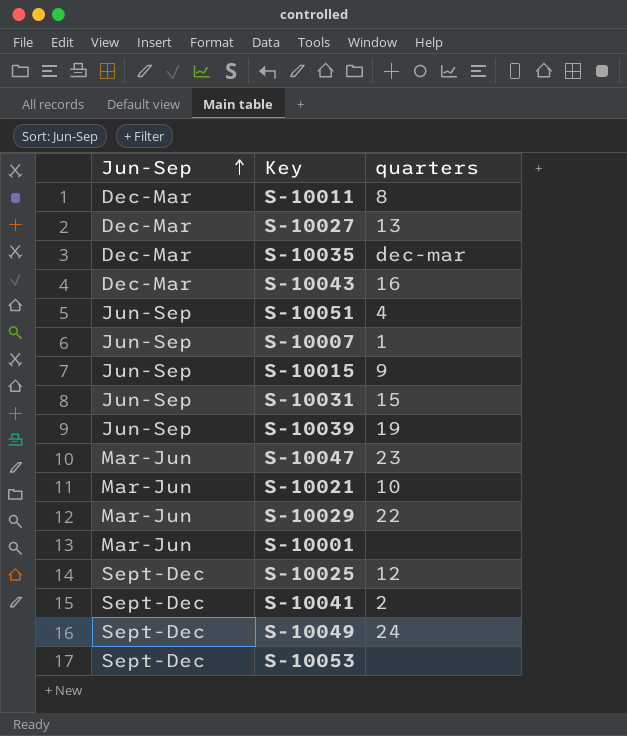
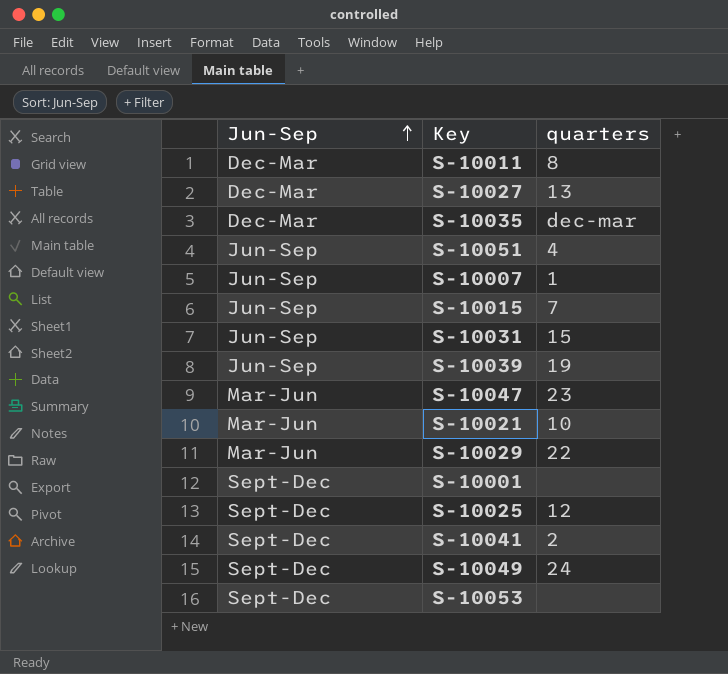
row S-10043: Dec-Mar | 16 -> none
S-10015 | quarters: 9 -> 7
S-10001 | Jun-Sep: Mar-Jun -> Sept-Dec

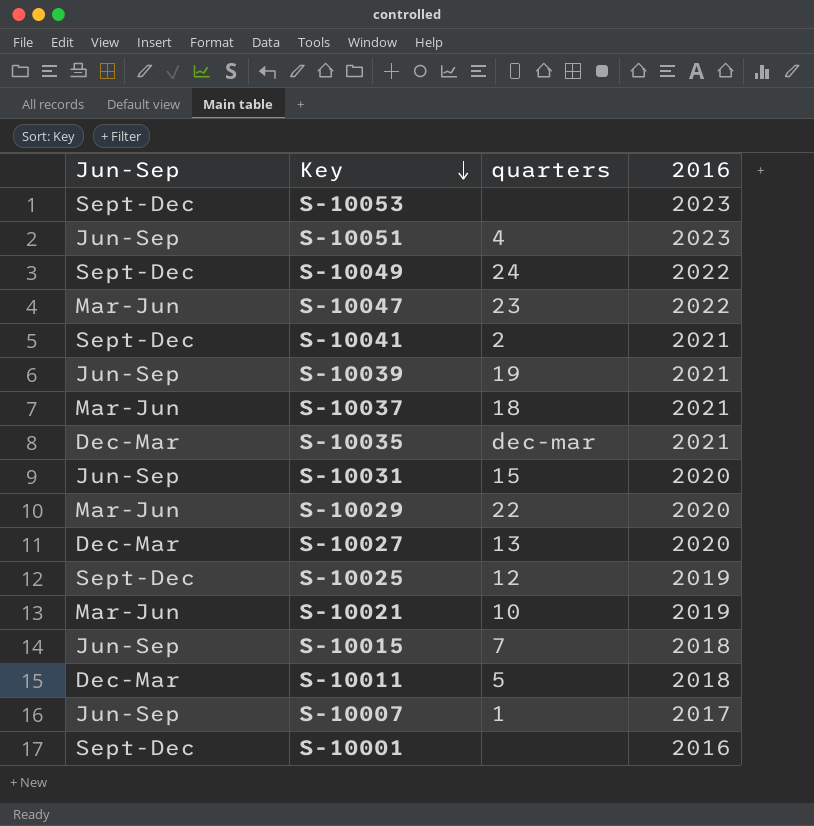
row order: Jun-Sep ascending -> Key descending
column 2016 | position: none -> 4
row S-10037: none -> Mar-Jun | 18 | 2021
S-10011 | quarters: 8 -> 5

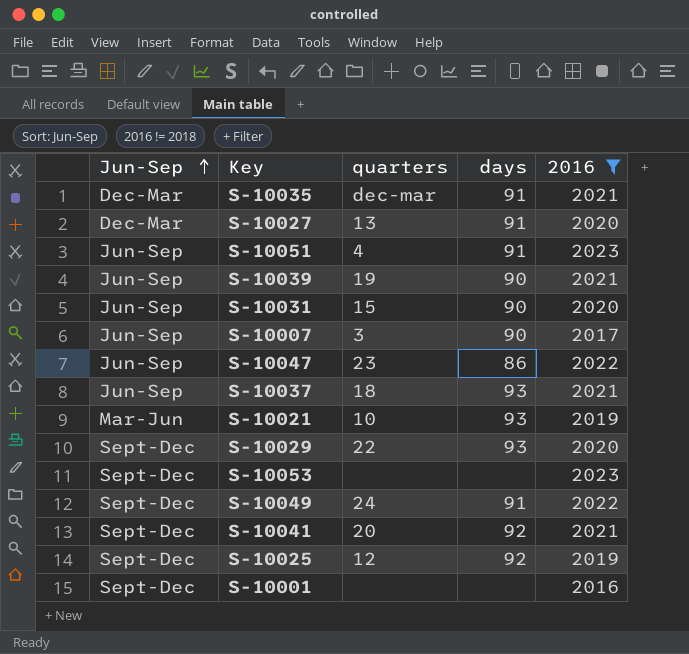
filter: none -> 2016 != 2018
row order: Key descending -> Jun-Sep ascending
column days | position: none -> 4
S-10007 | quarters: 1 -> 3
S-10047 | Jun-Sep: Mar-Jun -> Jun-Sep
S-10037 | Jun-Sep: Mar-Jun -> Jun-Sep
S-10029 | Jun-Sep: Mar-Jun -> Sept-Dec
S-10041 | quarters: 2 -> 20

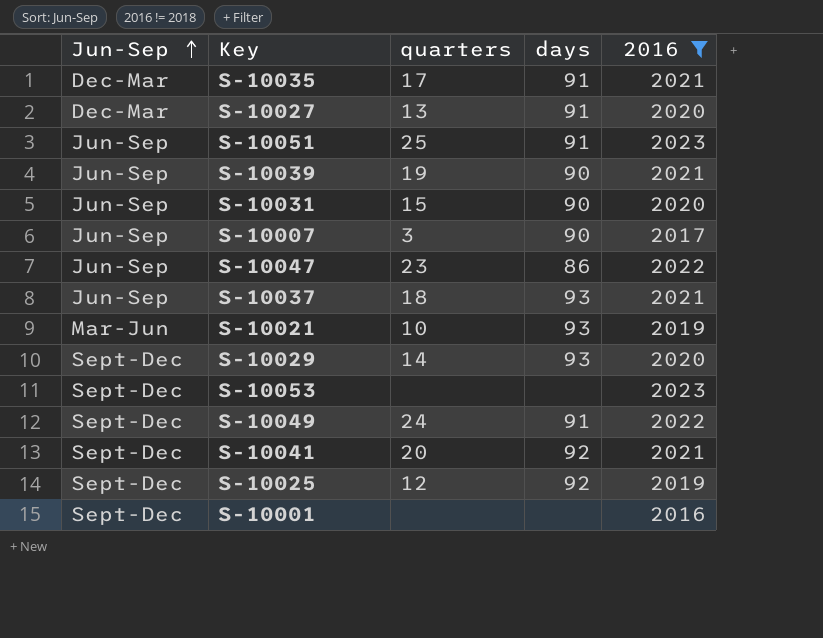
S-10035 | quarters: dec-mar -> 17
S-10051 | quarters: 4 -> 25
S-10029 | quarters: 22 -> 14

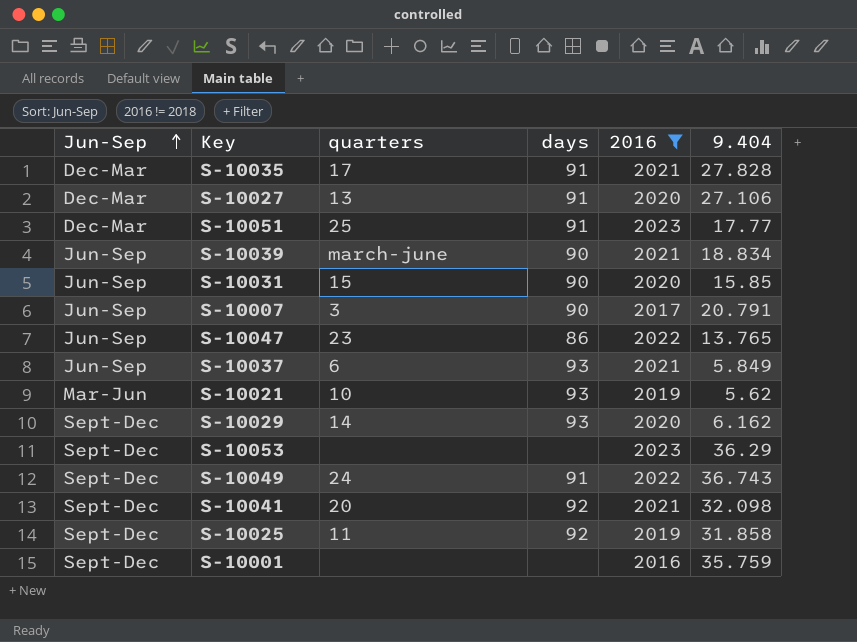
column 9.404 | position: none -> 6
S-10051 | Jun-Sep: Jun-Sep -> Dec-Mar
S-10039 | quarters: 19 -> march-june
S-10037 | quarters: 18 -> 6
S-10025 | quarters: 12 -> 11

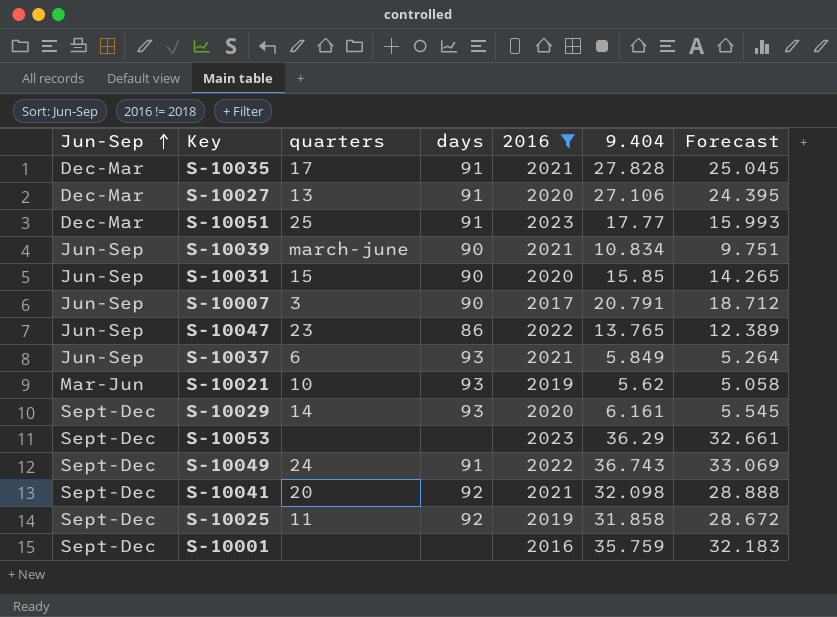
column Forecast | formula: none -> [9.404] * 0.9
S-10039 | 9.404: 18.834 -> 10.834
S-10029 | 9.404: 6.162 -> 6.161

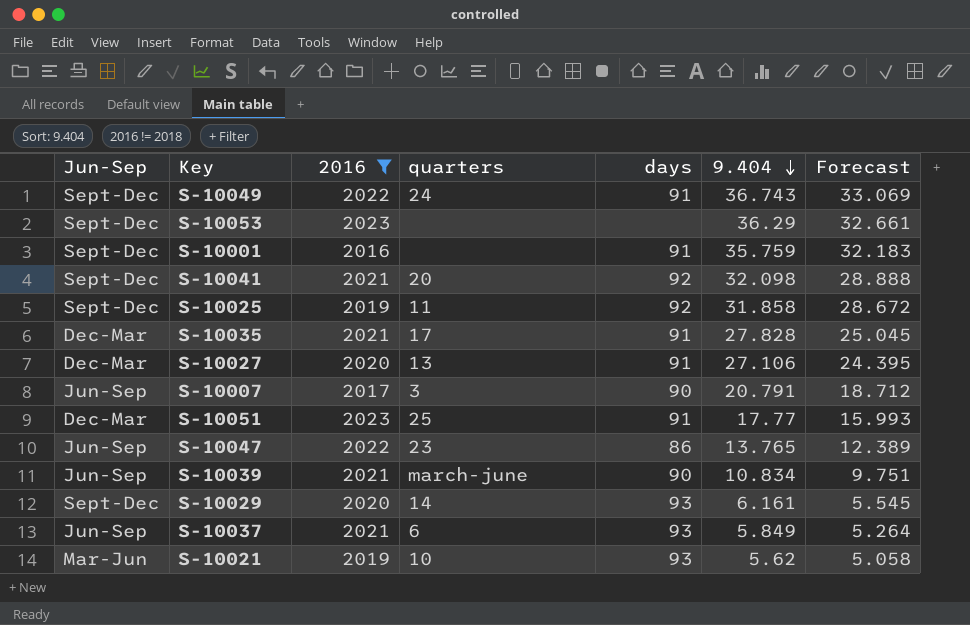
row order: Jun-Sep ascending -> 9.404 descending
column 2016 | position: 5 -> 3
row S-10031: Jun-Sep | 15 | 90 | 2020 | 15.85 | 14.265 -> none
S-10001 | days: none -> 91

